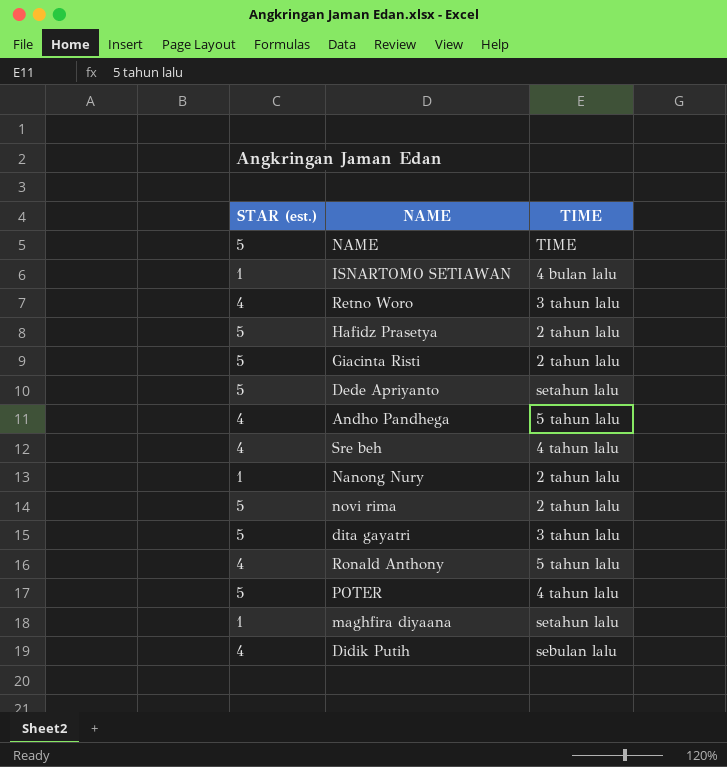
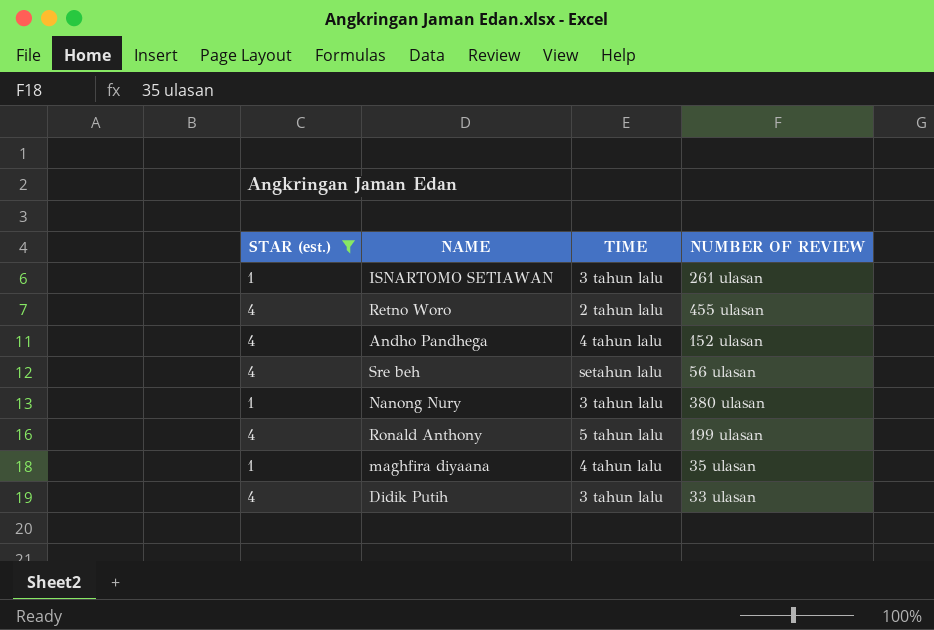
filter: none -> STAR (est.) != 5
column NUMBER OF REVIEW | position: none -> 4
ISNARTOMO SETIAWAN | TIME: 4 bulan lalu -> 3 tahun lalu
Retno Woro | TIME: 3 tahun lalu -> 2 tahun lalu
Andho Pandhega | TIME: 5 tahun lalu -> 4 tahun lalu
Sre beh | TIME: 4 tahun lalu -> setahun lalu
Nanong Nury | TIME: 2 tahun lalu -> 3 tahun lalu
maghfira diyaana | TIME: setahun lalu -> 4 tahun lalu
Didik Putih | TIME: sebulan lalu -> 3 tahun lalu

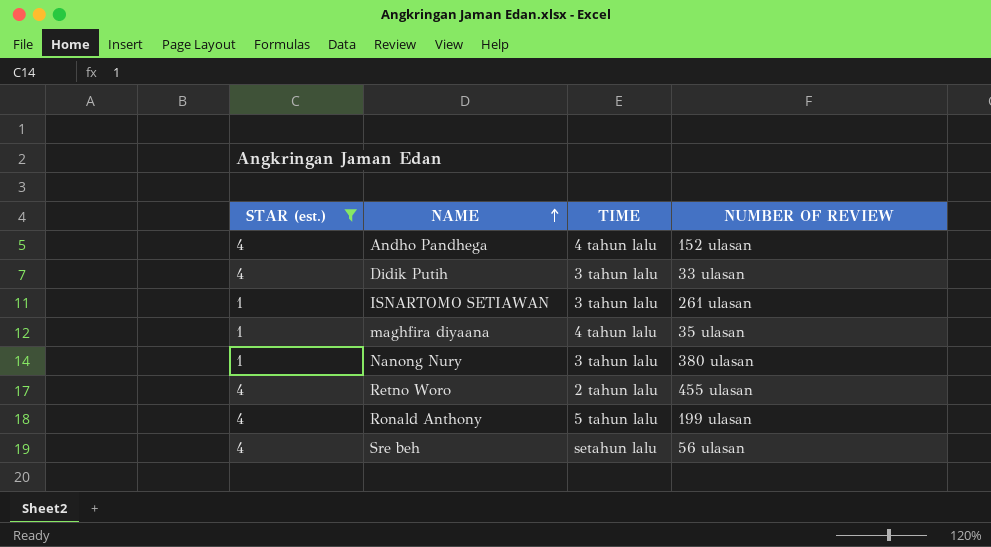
row order: none -> NAME ascending

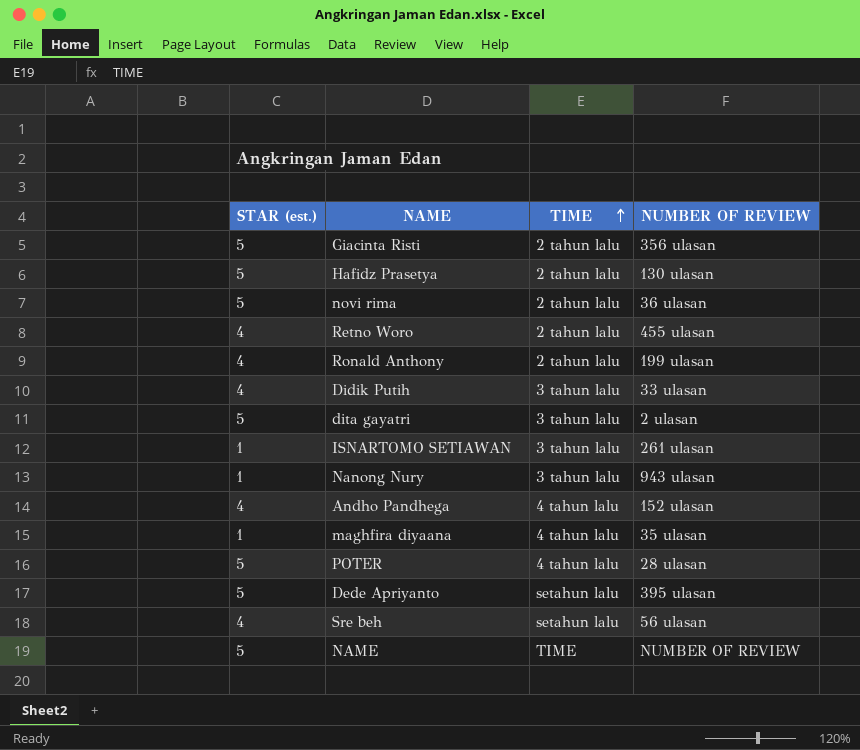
filter: STAR (est.) != 5 -> none
row order: NAME ascending -> TIME ascending
Ronald Anthony | TIME: 5 tahun lalu -> 2 tahun lalu
Nanong Nury | NUMBER OF REVIEW: 380 ulasan -> 943 ulasan

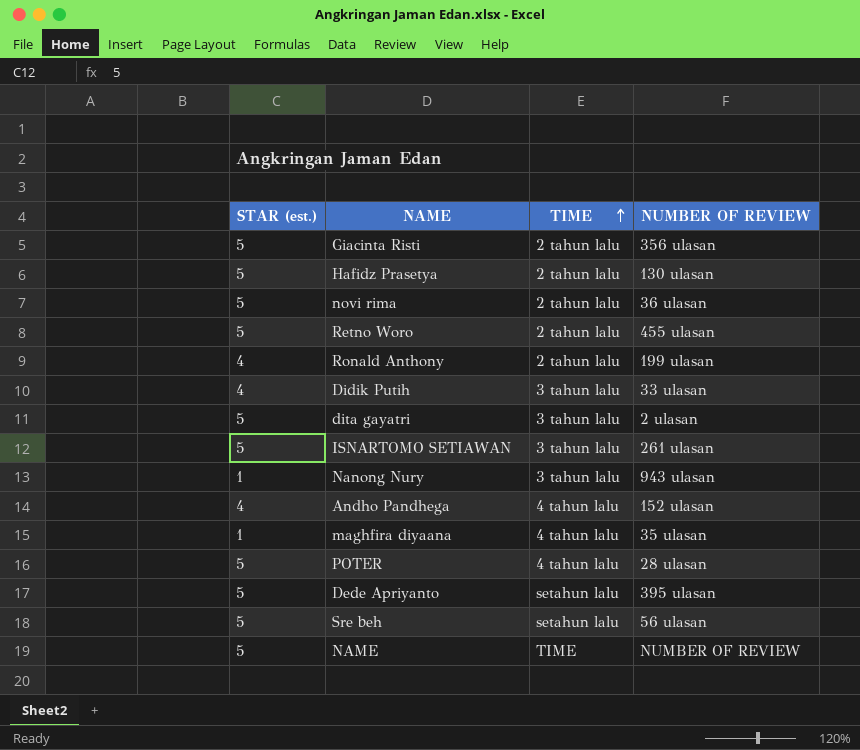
Retno Woro | STAR (est.): 4 -> 5
ISNARTOMO SETIAWAN | STAR (est.): 1 -> 5
Sre beh | STAR (est.): 4 -> 5

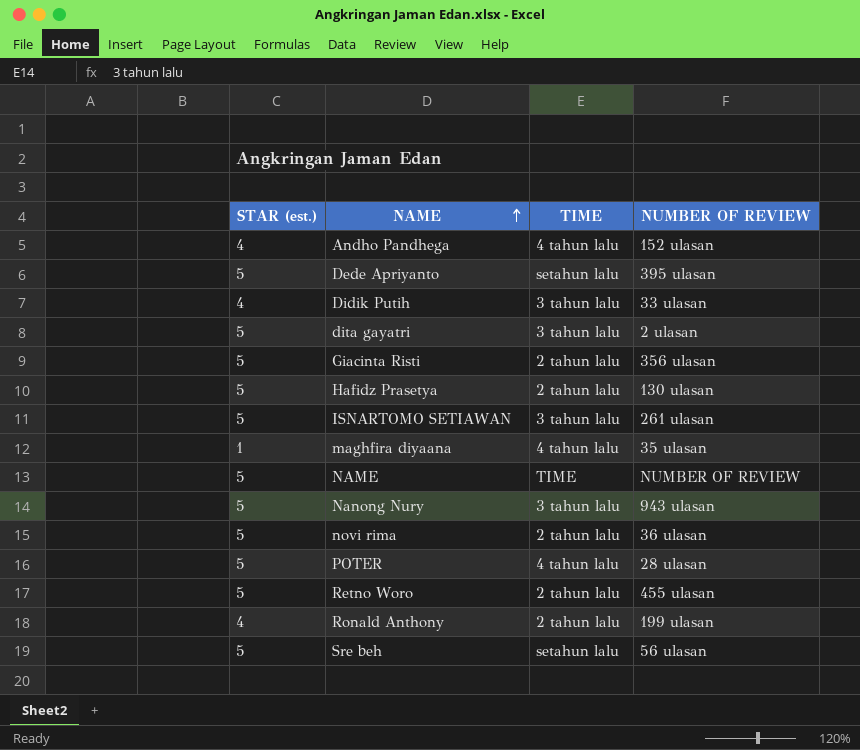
row order: TIME ascending -> NAME ascending
Nanong Nury | STAR (est.): 1 -> 5

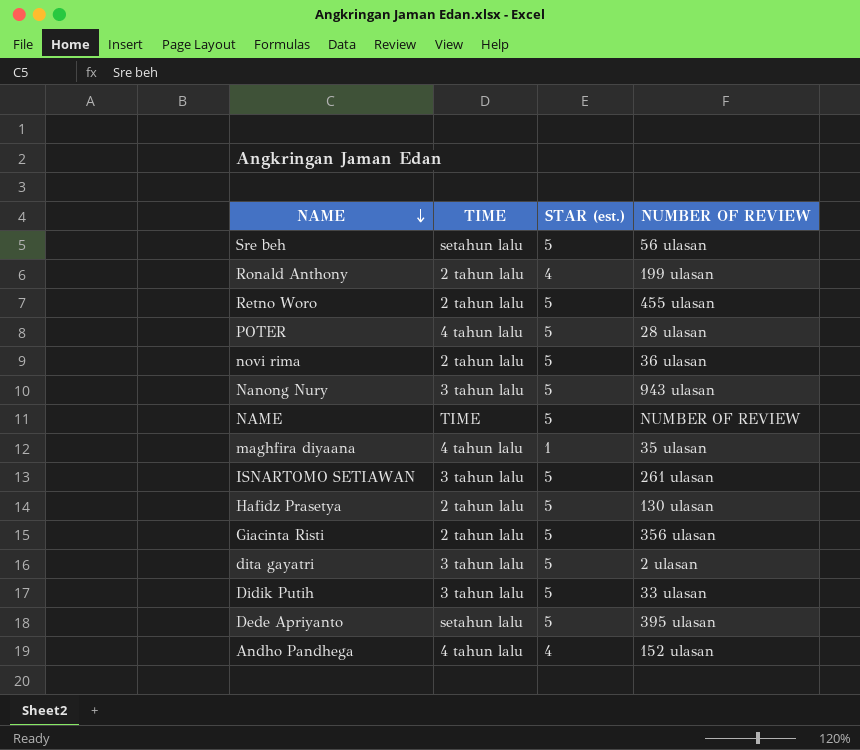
row order: NAME ascending -> NAME descending
column STAR (est.) | position: 1 -> 3
Didik Putih | STAR (est.): 4 -> 5

